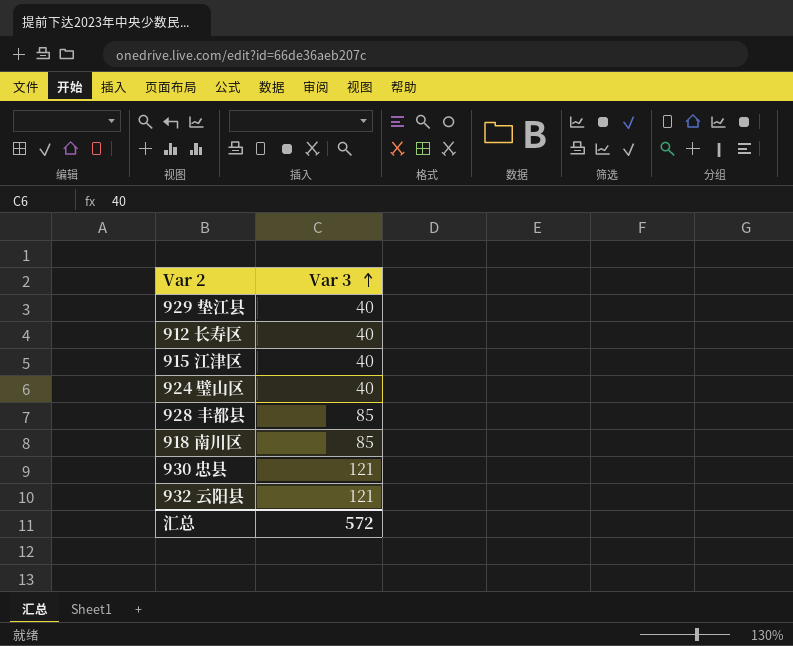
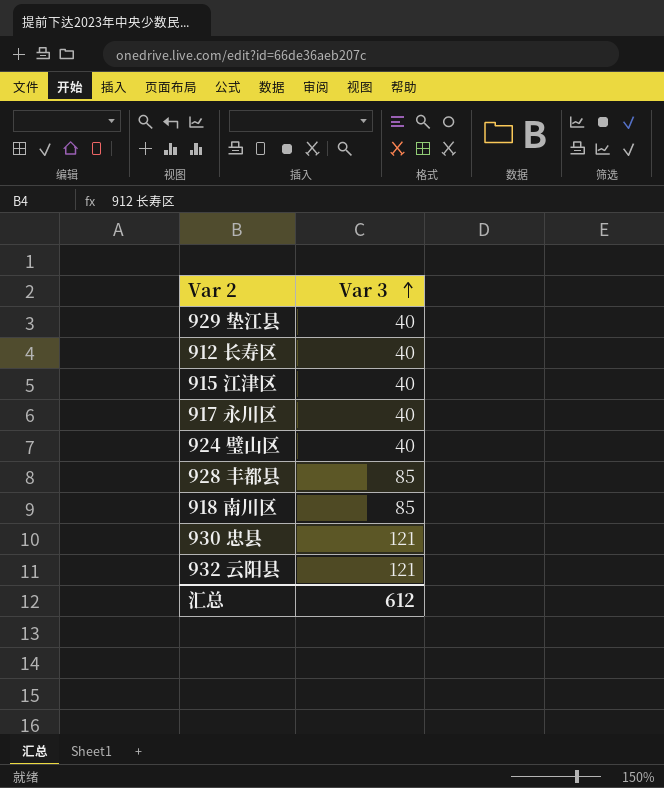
row 917 永川区: none -> 40
汇总 | Var 3: 572 -> 612

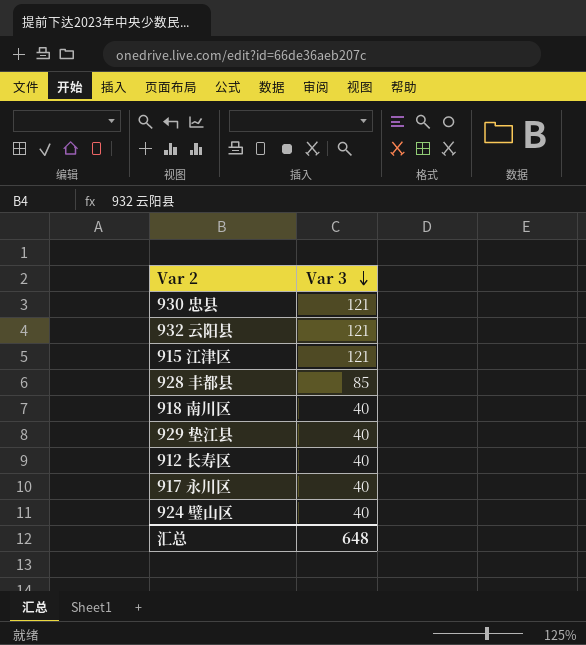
row order: Var 3 ascending -> Var 3 descending
915 江津区 | Var 3: 40 -> 121
918 南川区 | Var 3: 85 -> 40
汇总 | Var 3: 612 -> 648

